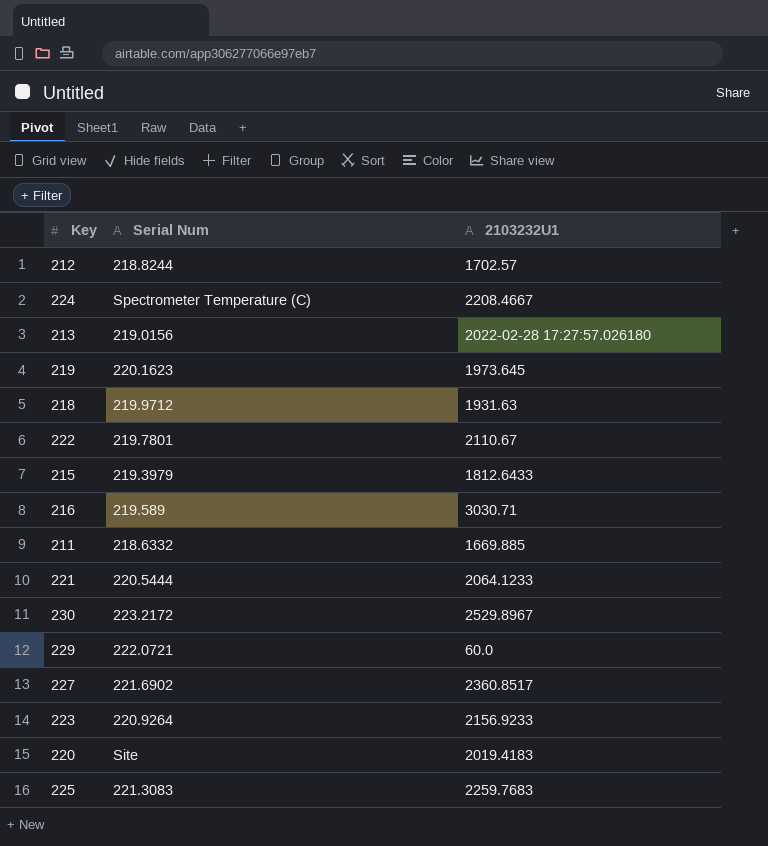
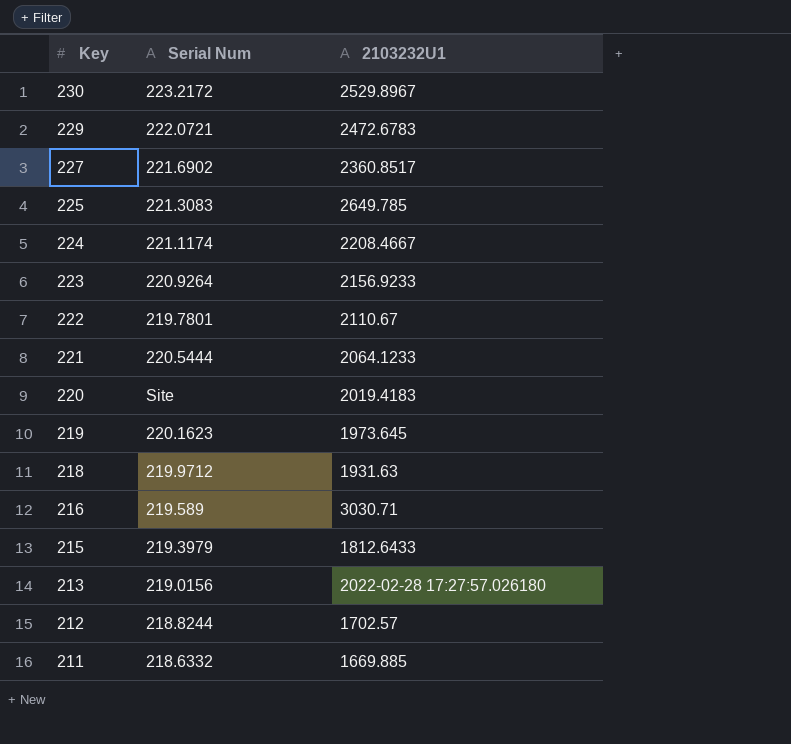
row order: none -> Key descending
229 | 2103232U1: 60.0 -> 2472.6783
225 | 2103232U1: 2259.7683 -> 2649.785
224 | Serial Num: Spectrometer Temperature (C) -> 221.1174

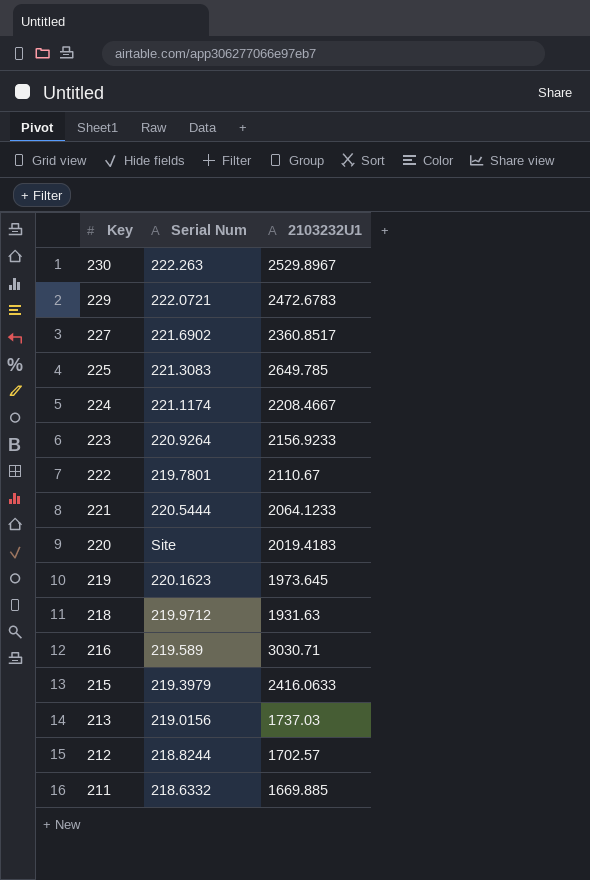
230 | Serial Num: 223.2172 -> 222.263
215 | 2103232U1: 1812.6433 -> 2416.0633
213 | 2103232U1: 2022-02-28 17:27:57.026180 -> 1737.03

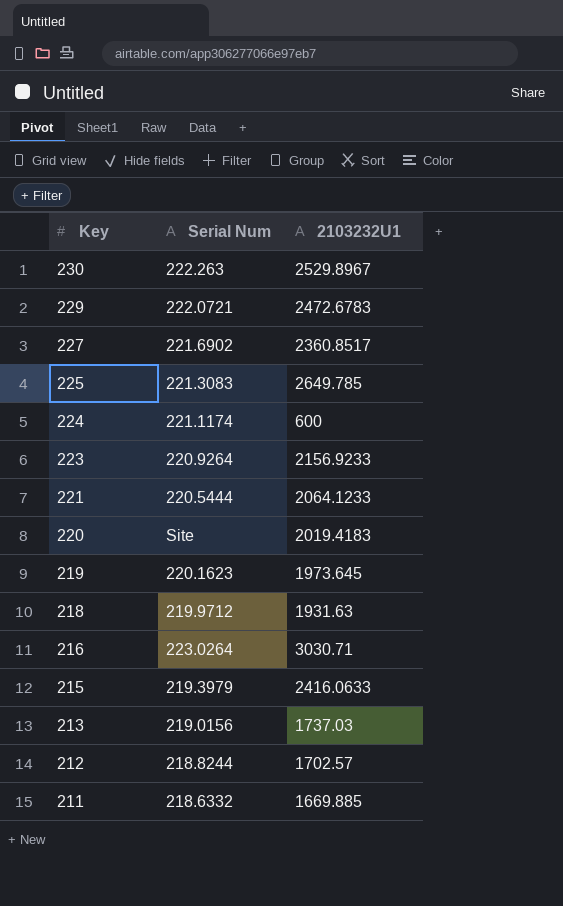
row 222: 219.7801 | 2110.67 -> none
224 | 2103232U1: 2208.4667 -> 600
216 | Serial Num: 219.589 -> 223.0264

